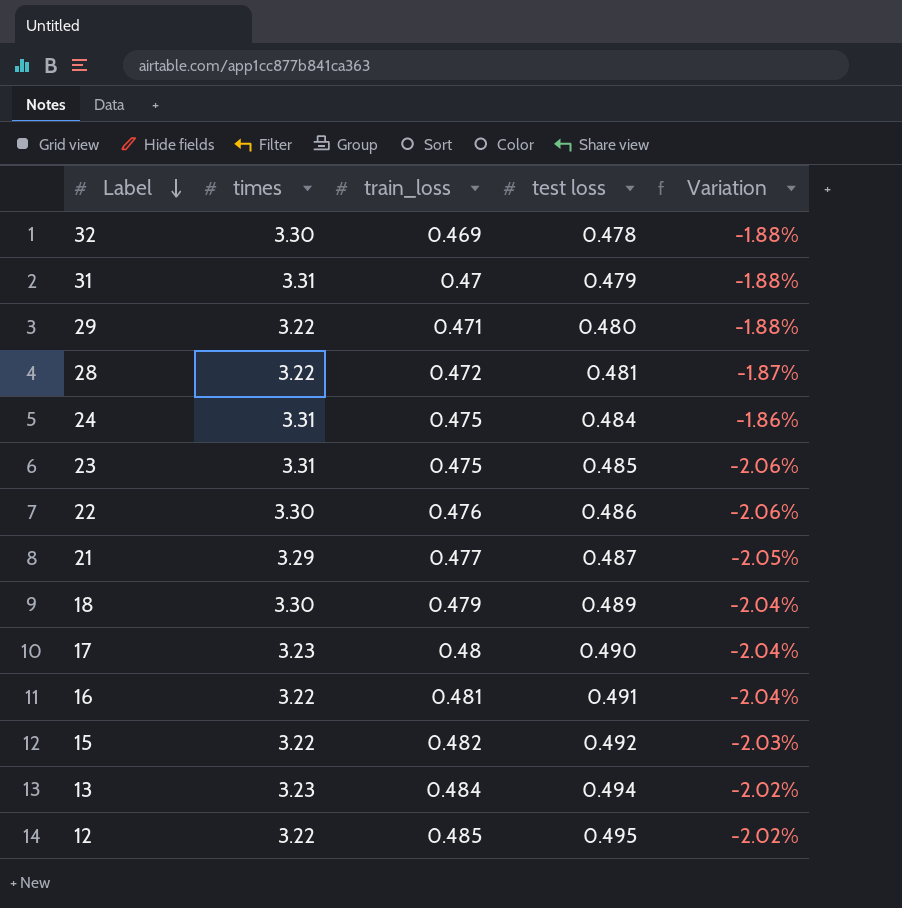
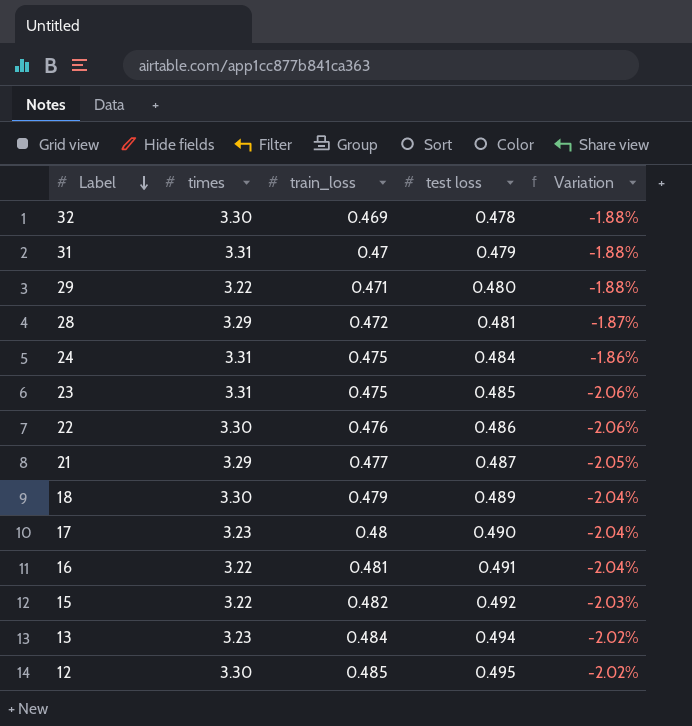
28 | times: 3.22 -> 3.29
12 | times: 3.22 -> 3.30

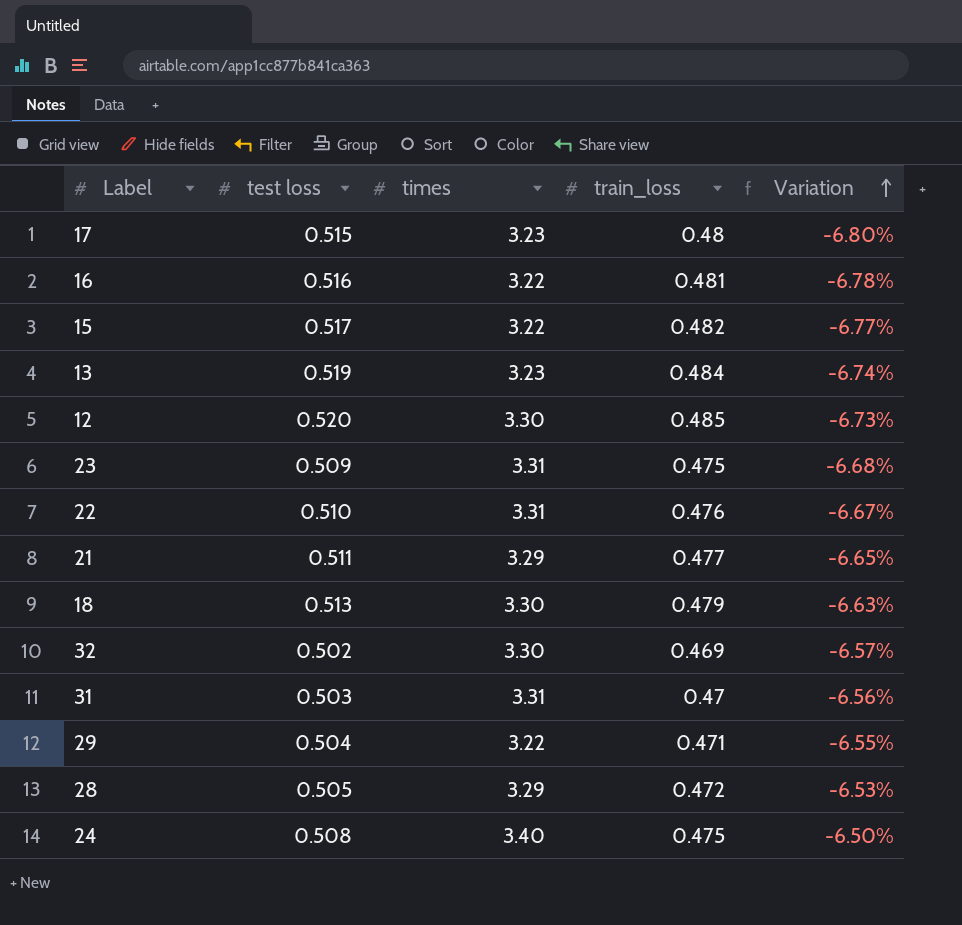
row order: Label descending -> Variation ascending
column test loss | position: 4 -> 2
17 | test loss: 0.490 -> 0.515
17 | Variation: -2.04% -> -6.80%
16 | test loss: 0.491 -> 0.516
16 | Variation: -2.04% -> -6.78%
15 | test loss: 0.492 -> 0.517
15 | Variation: -2.03% -> -6.77%
13 | test loss: 0.494 -> 0.519
13 | Variation: -2.02% -> -6.74%
12 | test loss: 0.495 -> 0.520
12 | Variation: -2.02% -> -6.73%
23 | test loss: 0.485 -> 0.509
23 | Variation: -2.06% -> -6.68%
22 | test loss: 0.486 -> 0.510
22 | times: 3.30 -> 3.31
22 | Variation: -2.06% -> -6.67%
21 | test loss: 0.487 -> 0.511
21 | Variation: -2.05% -> -6.65%
18 | test loss: 0.489 -> 0.513
18 | Variation: -2.04% -> -6.63%
32 | test loss: 0.478 -> 0.502
32 | Variation: -1.88% -> -6.57%
31 | test loss: 0.479 -> 0.503
31 | Variation: -1.88% -> -6.56%
29 | test loss: 0.480 -> 0.504
29 | Variation: -1.88% -> -6.55%
28 | test loss: 0.481 -> 0.505
28 | Variation: -1.87% -> -6.53%
24 | test loss: 0.484 -> 0.508
24 | times: 3.31 -> 3.40
24 | Variation: -1.86% -> -6.50%

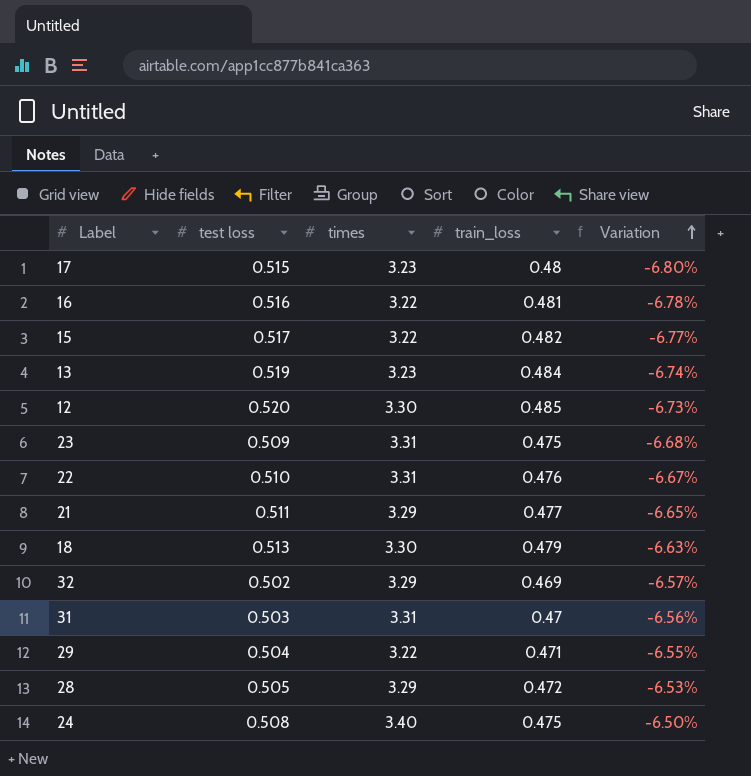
32 | times: 3.30 -> 3.29

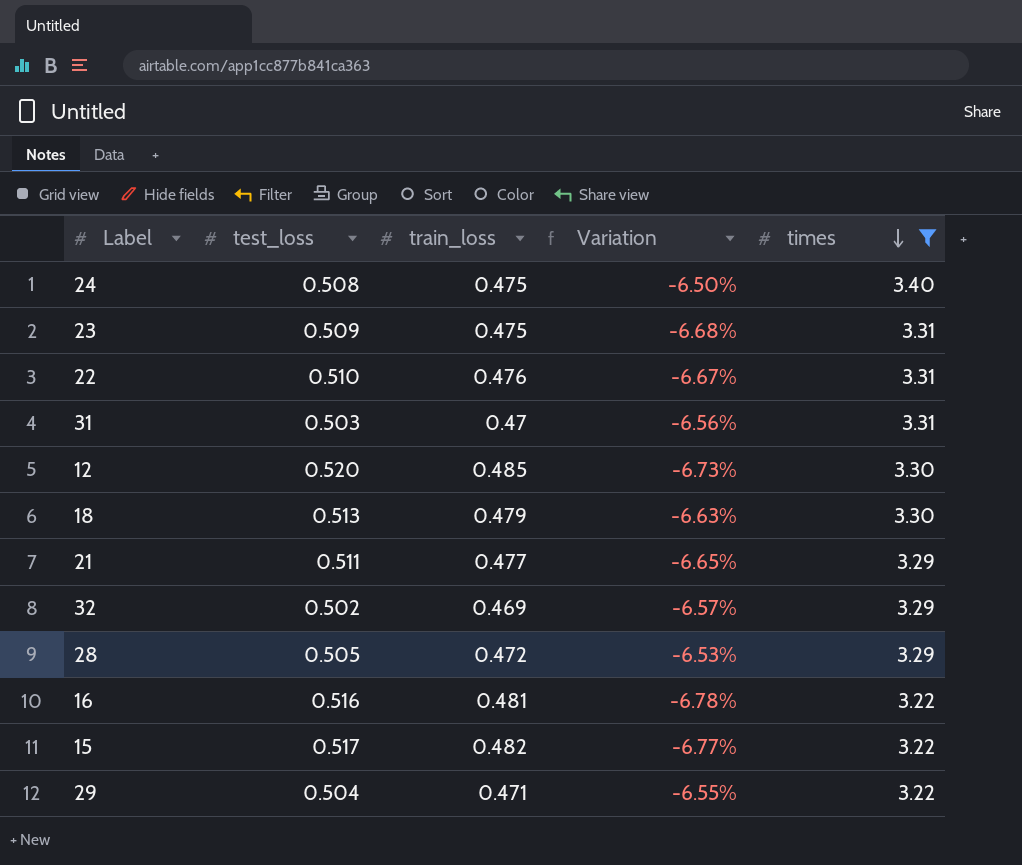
filter: none -> times != 3.23
row order: Variation ascending -> times descending
column name: test loss -> test_loss
column times | position: 3 -> 5

